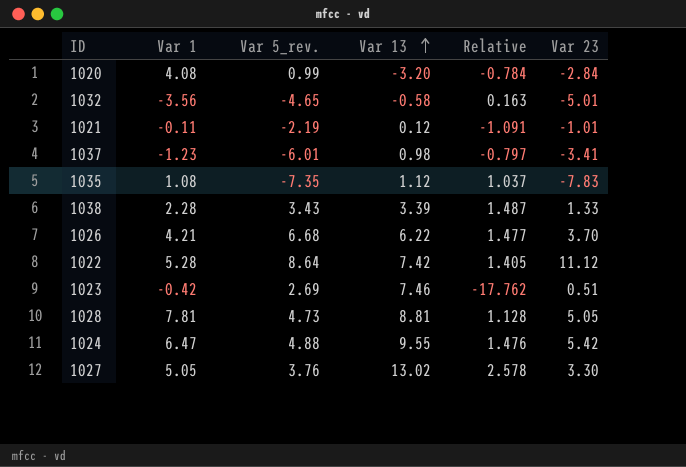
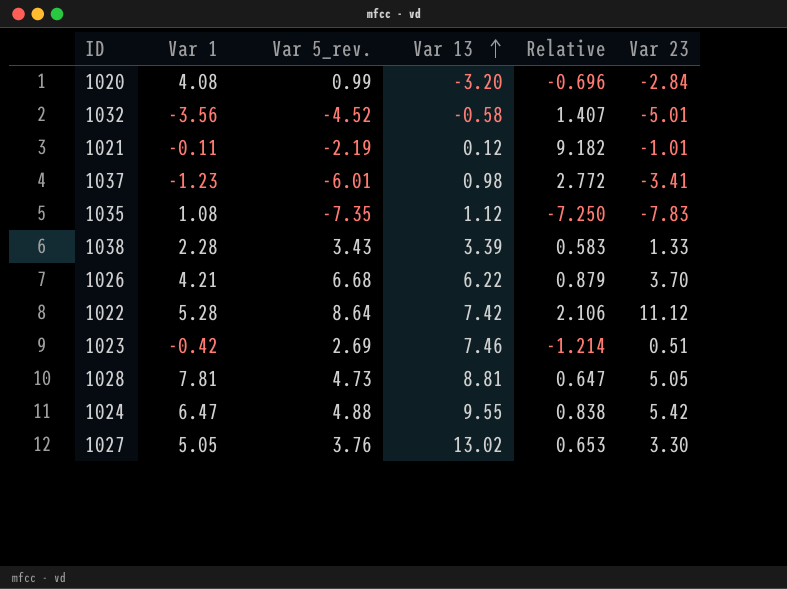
column Relative | formula: [Var 13] / [Var 1] -> [Var 23] / [Var 1]
1032 | Var 5_rev.: -4.65 -> -4.52

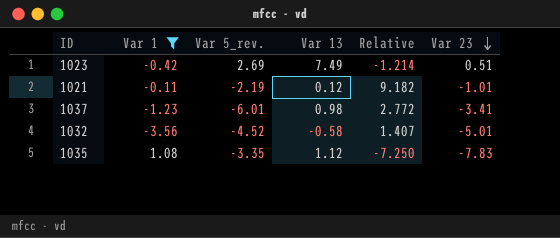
filter: none -> Var 1 <= 1.08
row order: Var 13 ascending -> Var 23 descending
1023 | Var 13: 7.46 -> 7.49
1035 | Var 5_rev.: -7.35 -> -3.35

